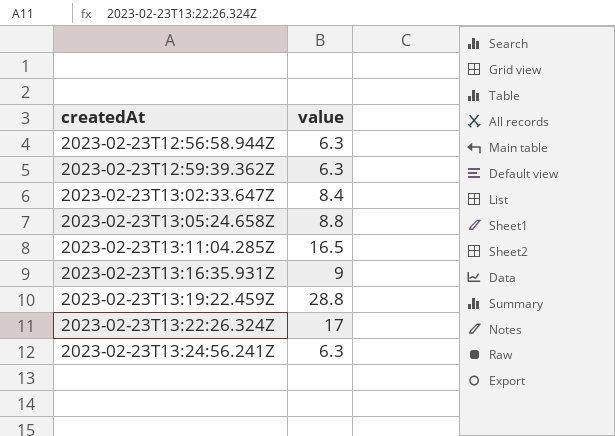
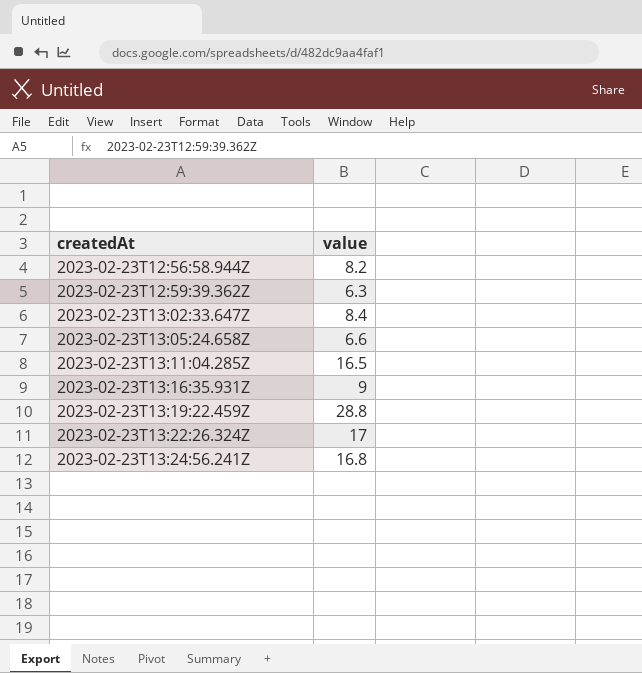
2023-02-23T12:56:58.944Z | value: 6.3 -> 8.2
2023-02-23T13:05:24.658Z | value: 8.8 -> 6.6
2023-02-23T13:24:56.241Z | value: 6.3 -> 16.8

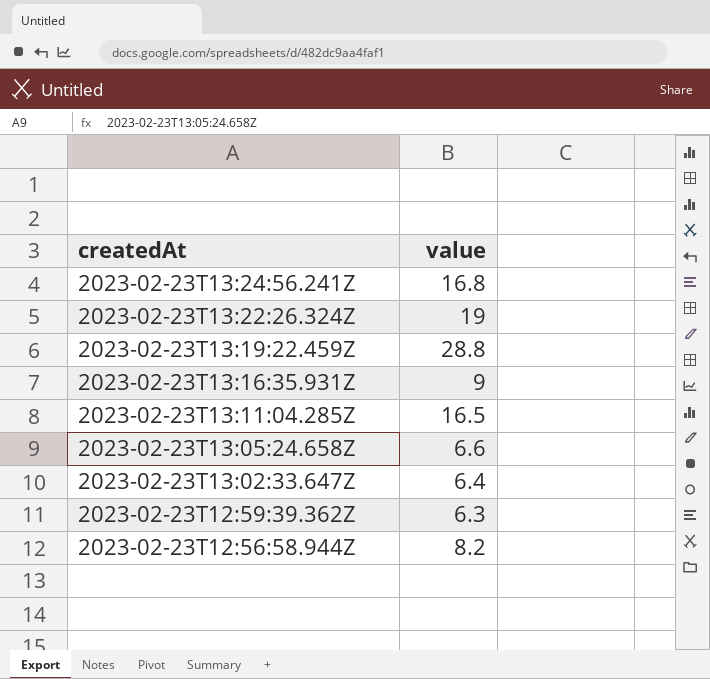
row order: createdAt ascending -> createdAt descending
2023-02-23T13:22:26.324Z | value: 17 -> 19
2023-02-23T13:02:33.647Z | value: 8.4 -> 6.4

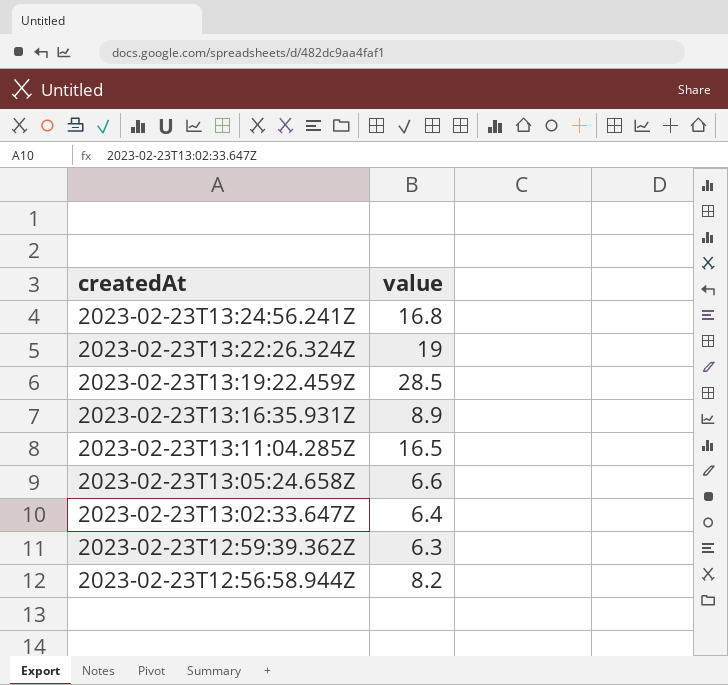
2023-02-23T13:19:22.459Z | value: 28.8 -> 28.5
2023-02-23T13:16:35.931Z | value: 9 -> 8.9

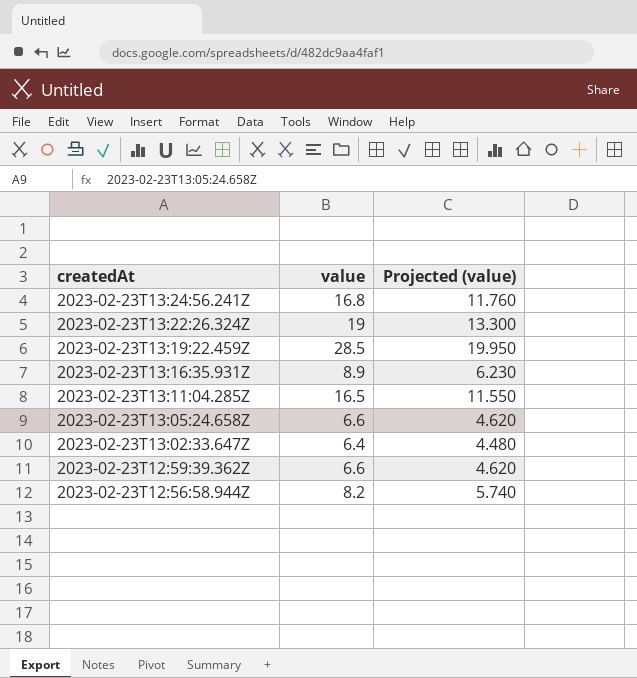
column Projected (value) | formula: none -> [value] * 0.7
2023-02-23T12:59:39.362Z | value: 6.3 -> 6.6

